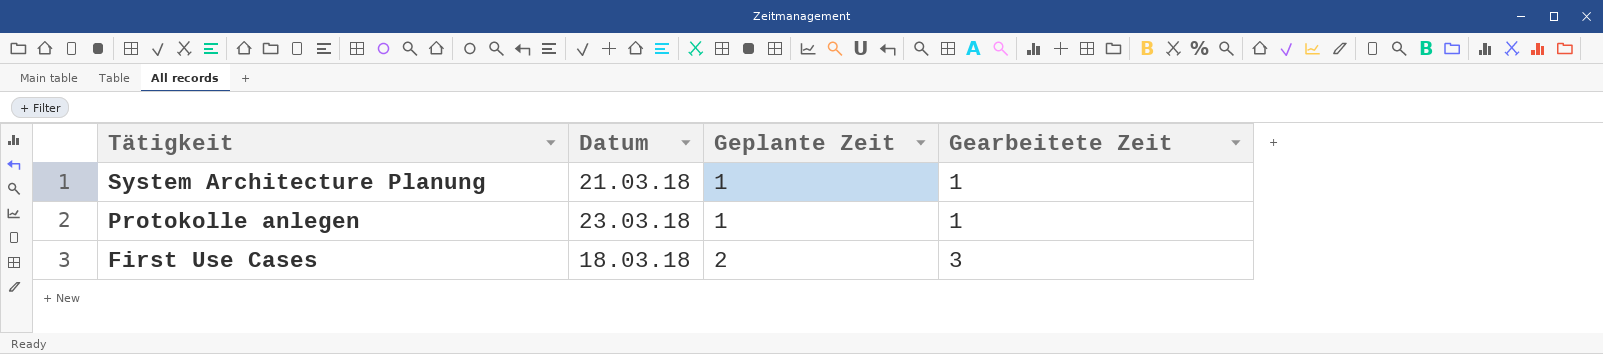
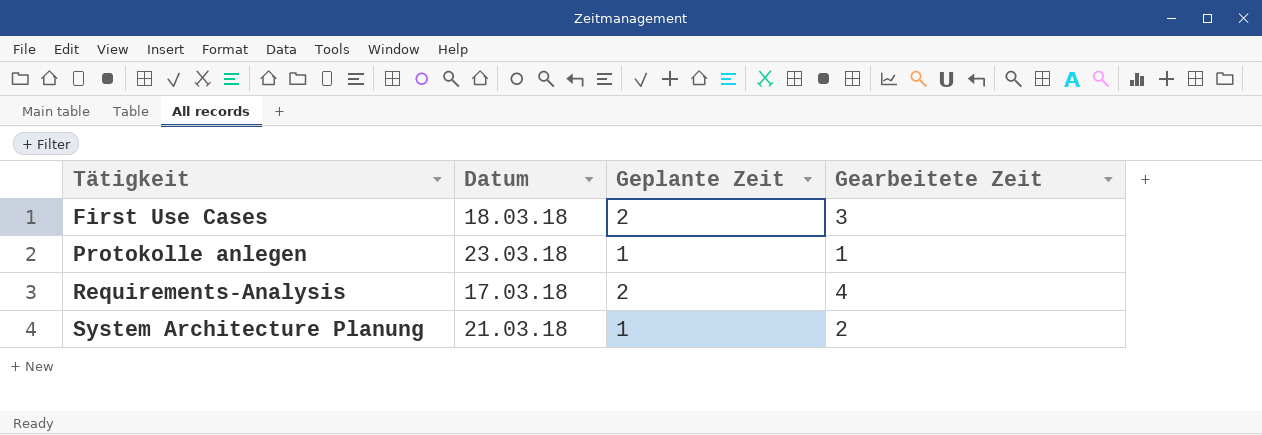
row order: Tätigkeit descending -> Tätigkeit ascending
row Requirements-Analysis: none -> 17.03.18 | 2 | 4
System Architecture Planung | Gearbeitete Zeit: 1 -> 2

